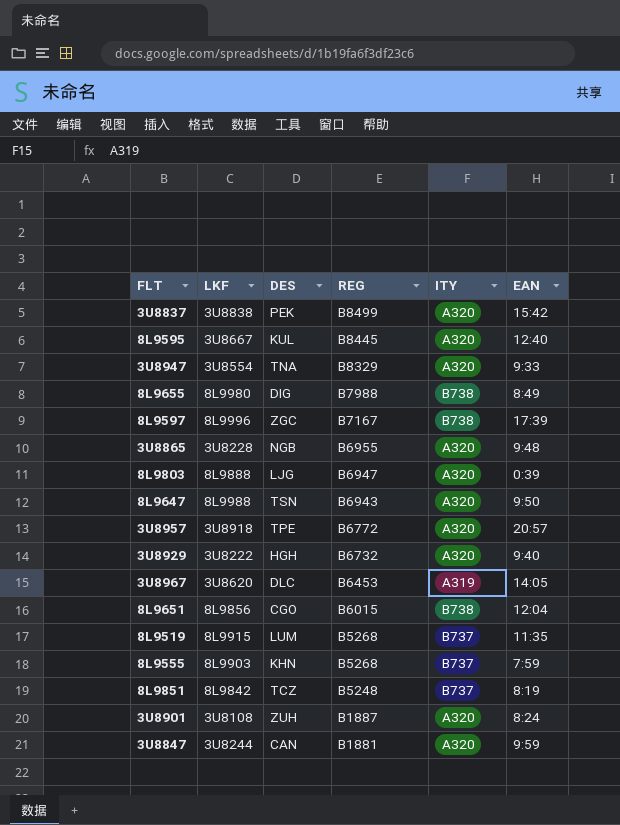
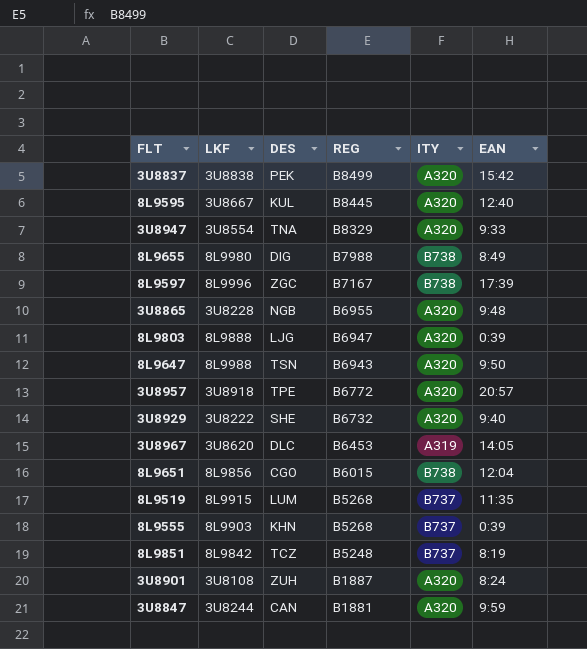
3U8929 | DES: HGH -> SHE
8L9555 | EAN: 7:59 -> 0:39

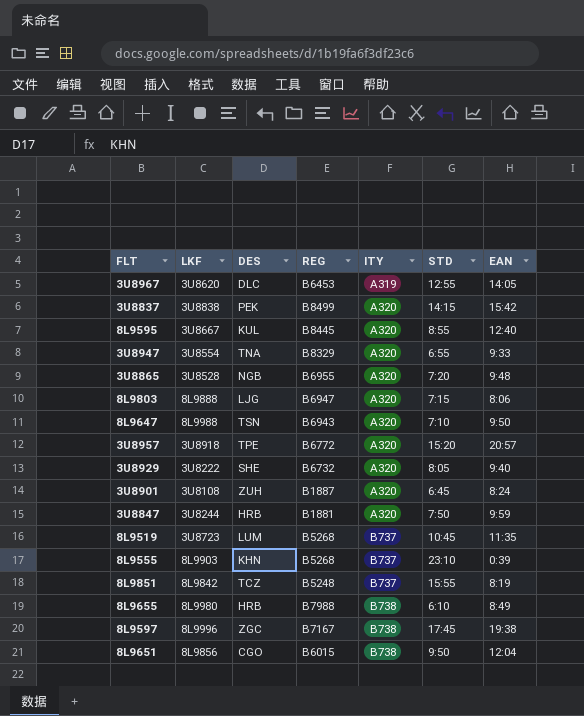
row order: REG descending -> ITY ascending
column STD | position: none -> 6
3U8865 | LKF: 3U8228 -> 3U8528
8L9803 | EAN: 0:39 -> 8:06
3U8847 | DES: CAN -> HRB
8L9519 | LKF: 8L9915 -> 3U8723
8L9655 | DES: DIG -> HRB
8L9597 | EAN: 17:39 -> 19:38

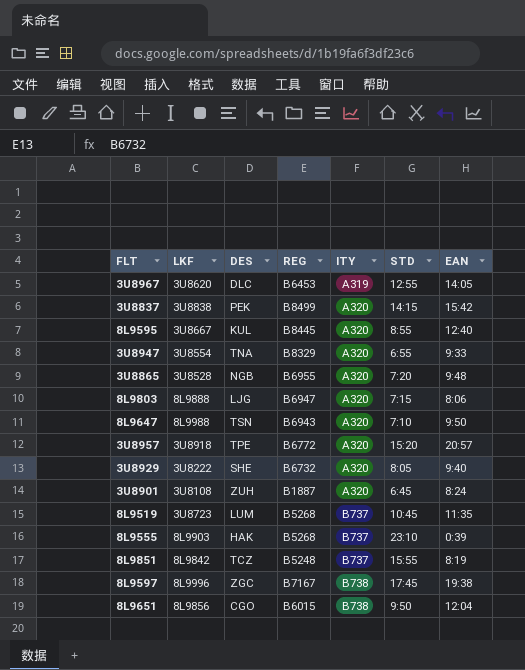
row 3U8847: 3U8244 | HRB | B1881 | A320 | 7:50 | 9:59 -> none
row 8L9655: 8L9980 | HRB | B7988 | B738 | 6:10 | 8:49 -> none
8L9555 | DES: KHN -> HAK

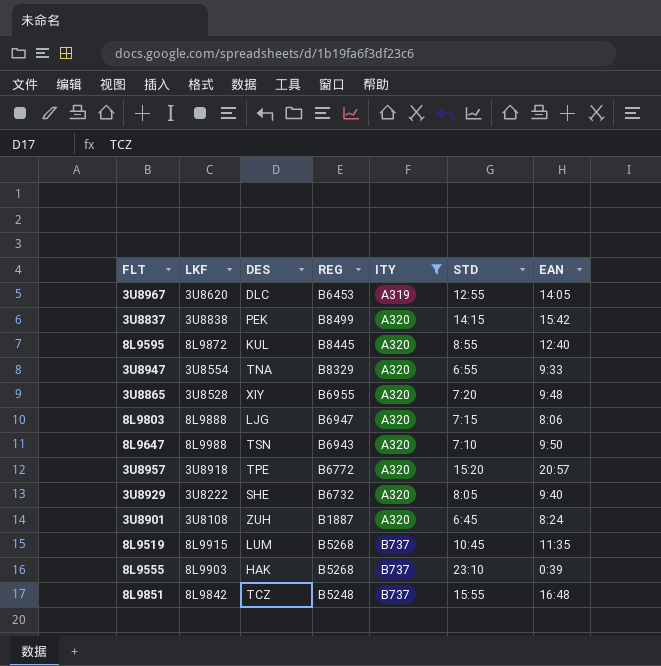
filter: none -> ITY != B738
8L9595 | LKF: 3U8667 -> 8L9872
3U8865 | DES: NGB -> XIY
8L9519 | LKF: 3U8723 -> 8L9915
8L9851 | EAN: 8:19 -> 16:48

